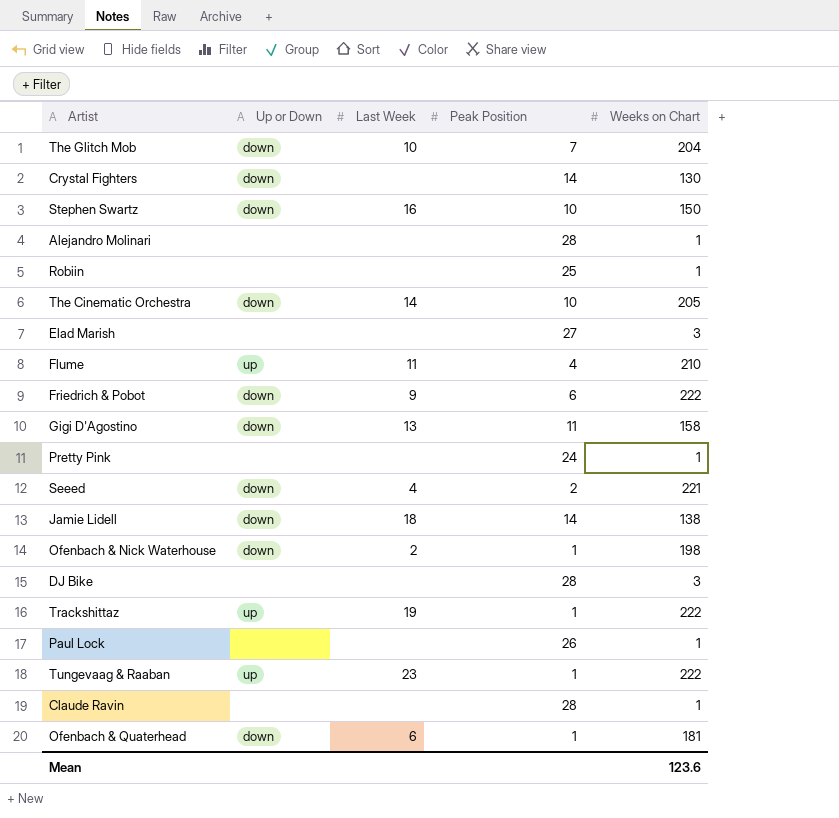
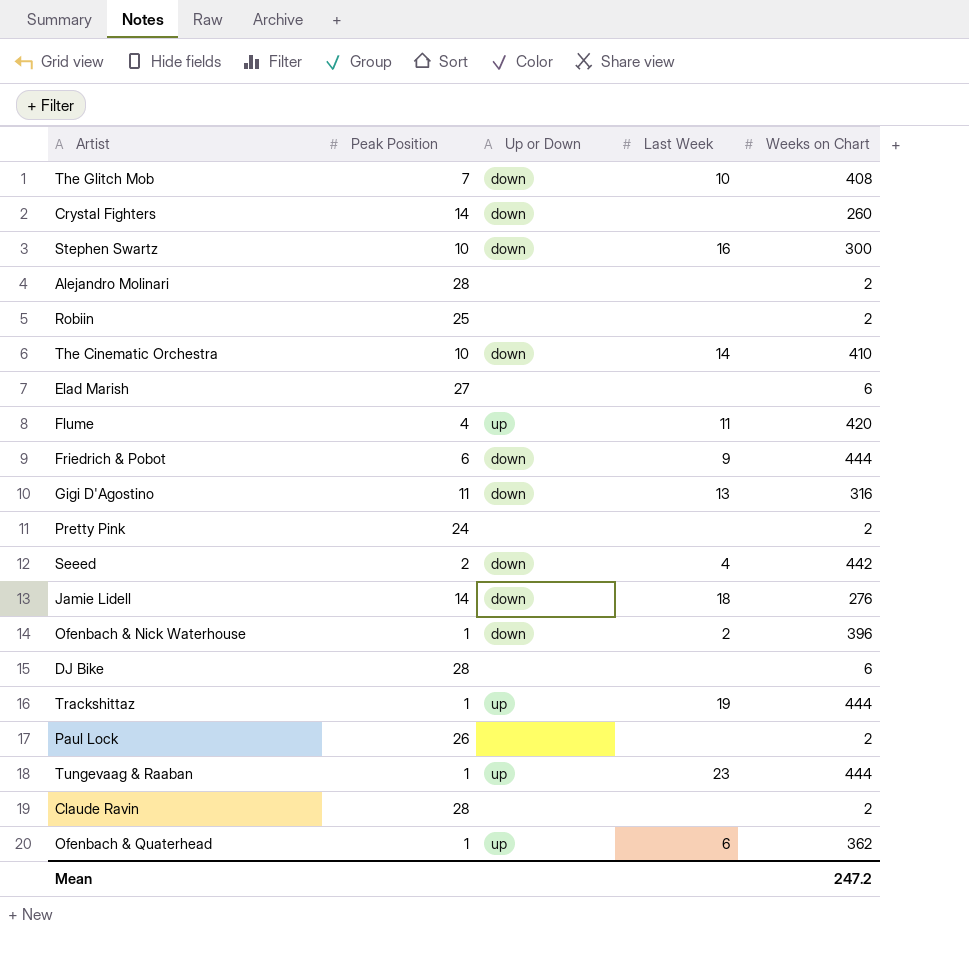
column Peak Position | position: 4 -> 2
The Glitch Mob | Weeks on Chart: 204 -> 408
Crystal Fighters | Weeks on Chart: 130 -> 260
Stephen Swartz | Weeks on Chart: 150 -> 300
Alejandro Molinari | Weeks on Chart: 1 -> 2
Robiin | Weeks on Chart: 1 -> 2
The Cinematic Orchestra | Weeks on Chart: 205 -> 410
Elad Marish | Weeks on Chart: 3 -> 6
Flume | Weeks on Chart: 210 -> 420
Friedrich & Pobot | Weeks on Chart: 222 -> 444
Gigi D'Agostino | Weeks on Chart: 158 -> 316
Pretty Pink | Weeks on Chart: 1 -> 2
Seeed | Weeks on Chart: 221 -> 442
Jamie Lidell | Weeks on Chart: 138 -> 276
Ofenbach & Nick Waterhouse | Weeks on Chart: 198 -> 396
DJ Bike | Weeks on Chart: 3 -> 6
Trackshittaz | Weeks on Chart: 222 -> 444
Paul Lock | Weeks on Chart: 1 -> 2
Tungevaag & Raaban | Weeks on Chart: 222 -> 444
Claude Ravin | Weeks on Chart: 1 -> 2
Ofenbach & Quaterhead | Up or Down: down -> up
Ofenbach & Quaterhead | Weeks on Chart: 181 -> 362
Mean | Weeks on Chart: 123.6 -> 247.2

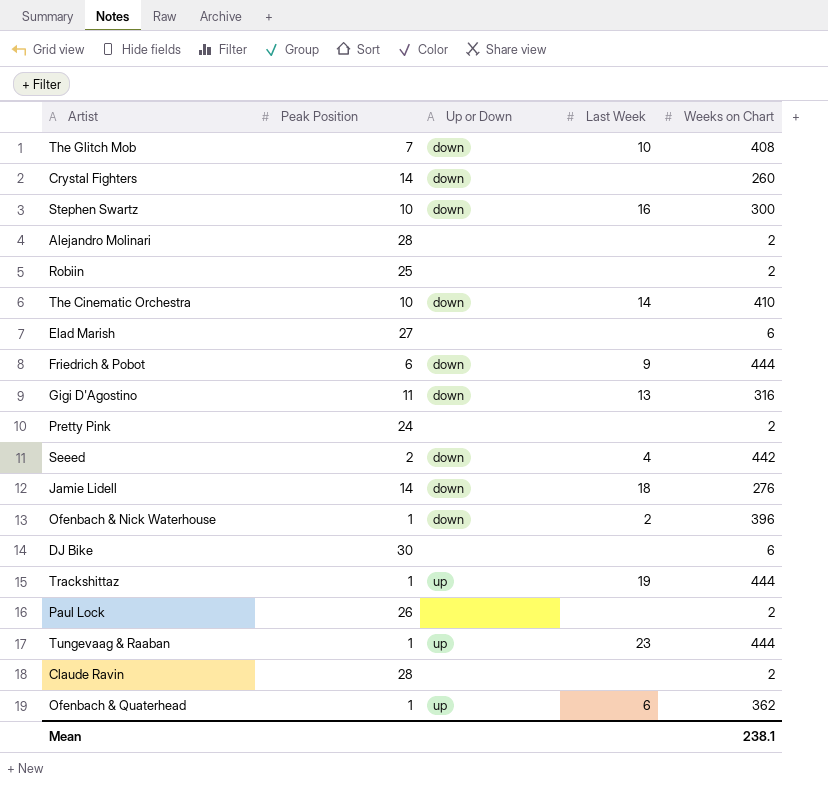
row Flume: 4 | up | 11 | 420 -> none
DJ Bike | Peak Position: 28 -> 30
Mean | Weeks on Chart: 247.2 -> 238.1

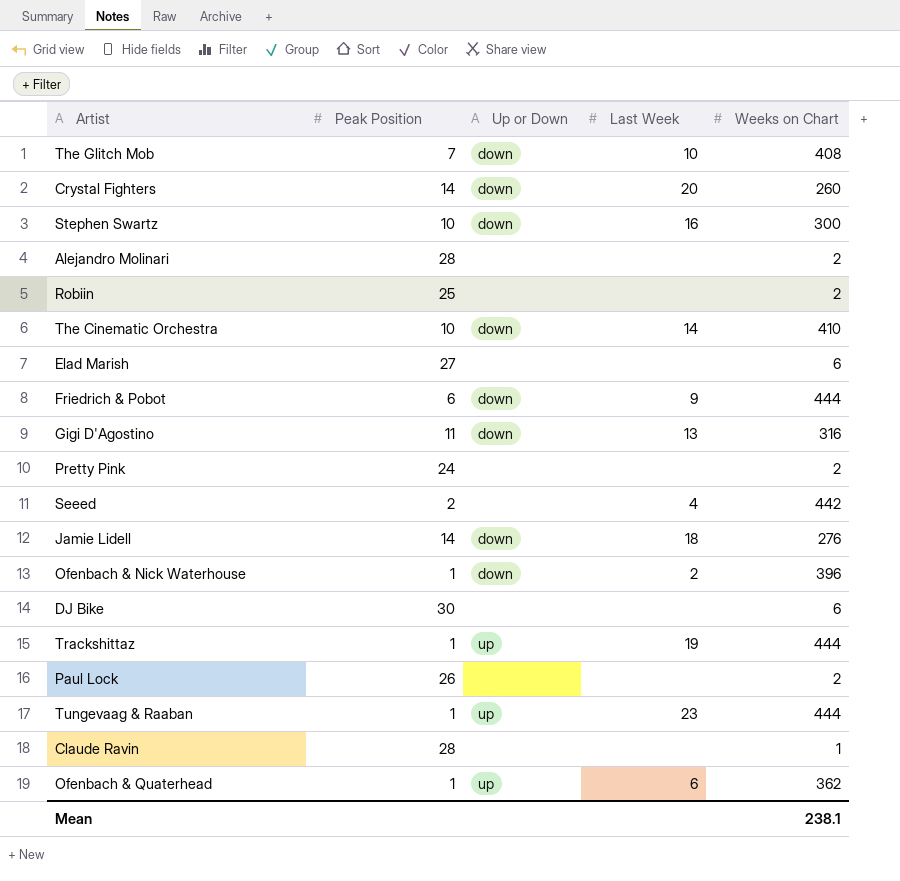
Crystal Fighters | Last Week: none -> 20
Seeed | Up or Down: down -> none
Claude Ravin | Weeks on Chart: 2 -> 1

